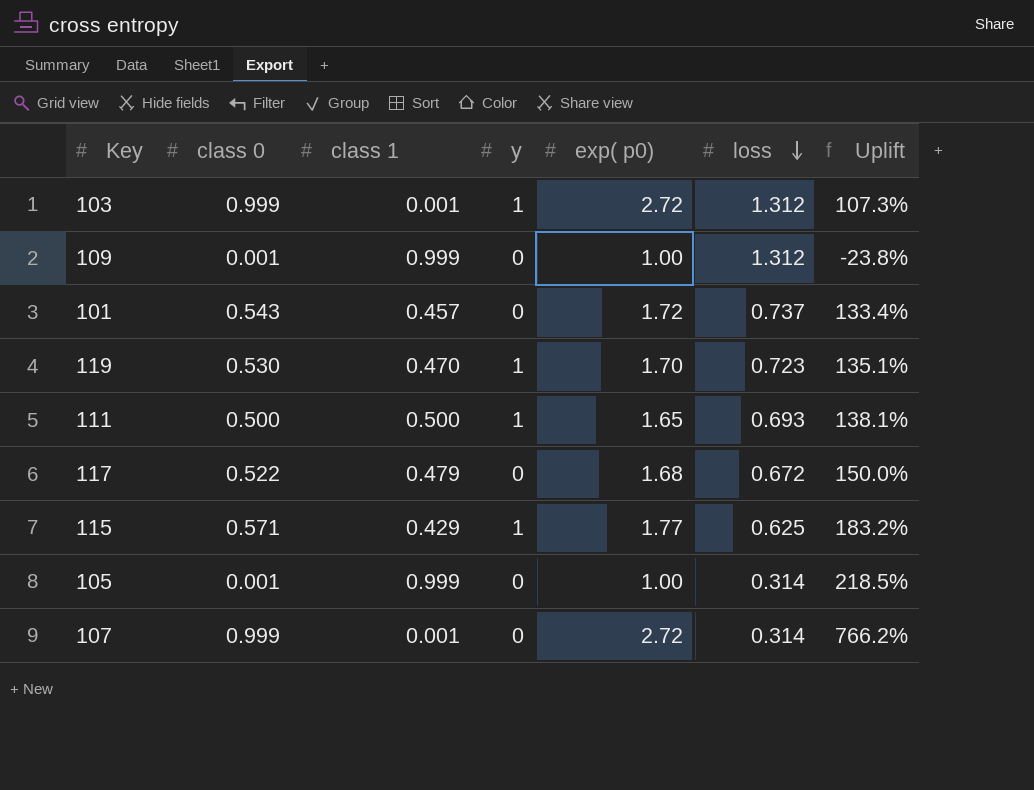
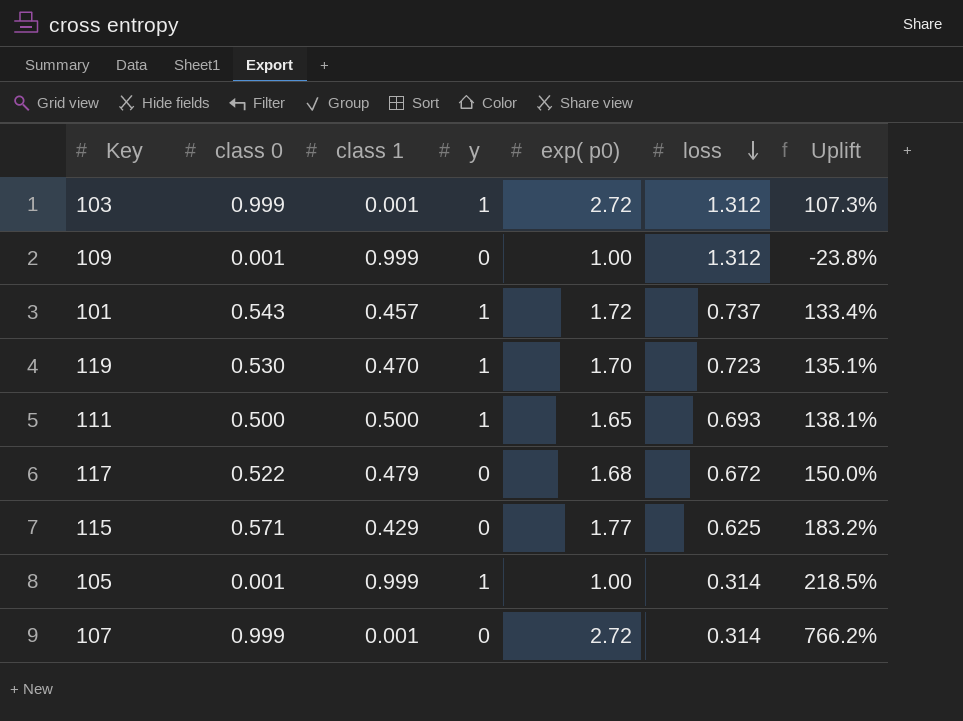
101 | y: 0 -> 1
115 | y: 1 -> 0
105 | y: 0 -> 1

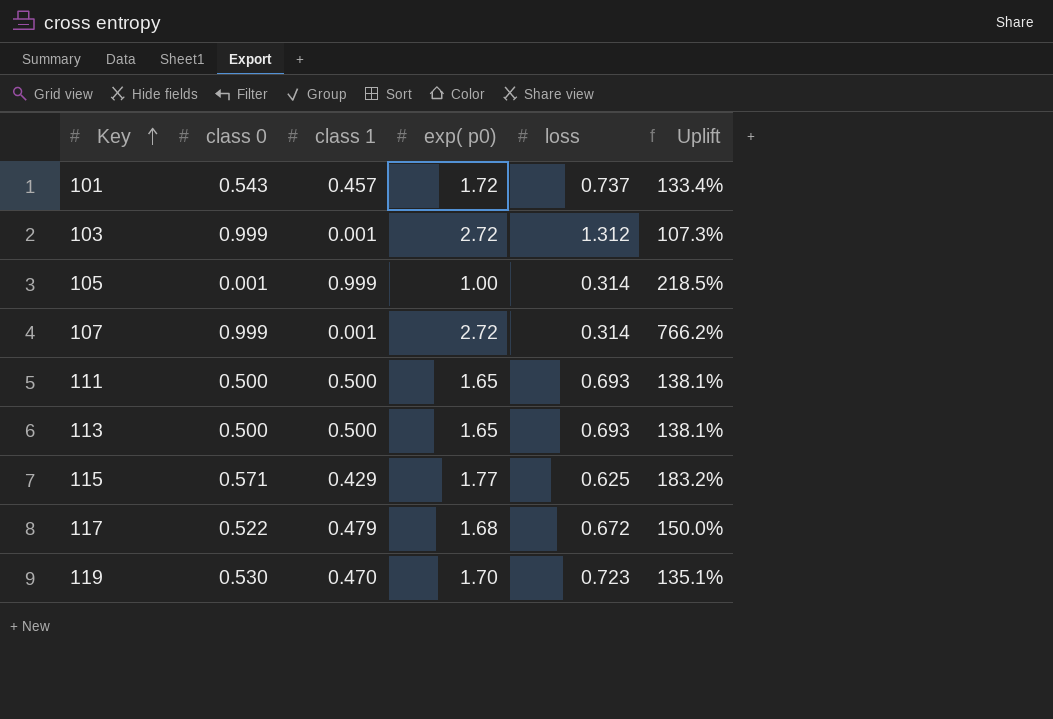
row order: loss descending -> Key ascending
column y | position: 4 -> none
row 109: 0.001 | 0.999 | 0 | 1.00 | 1.312 | -23.8% -> none
row 113: none -> 0.500 | 0.500 | 1.65 | 0.693 | 138.1%

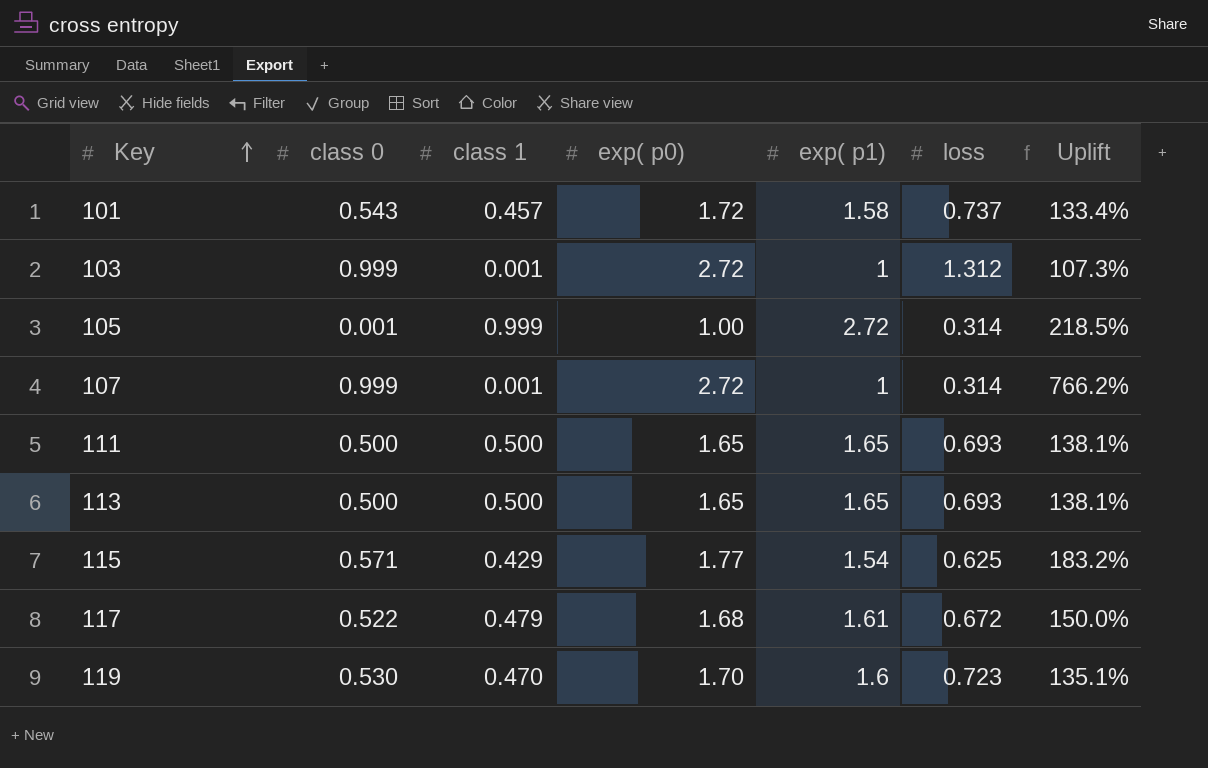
column exp( p1) | position: none -> 5

